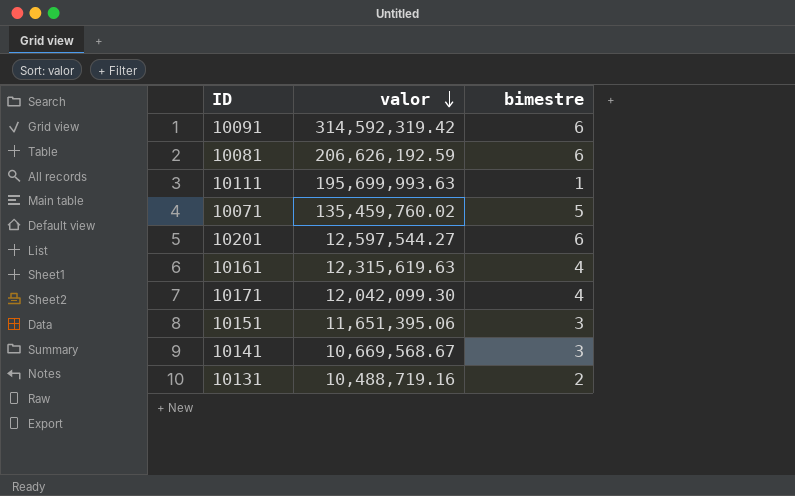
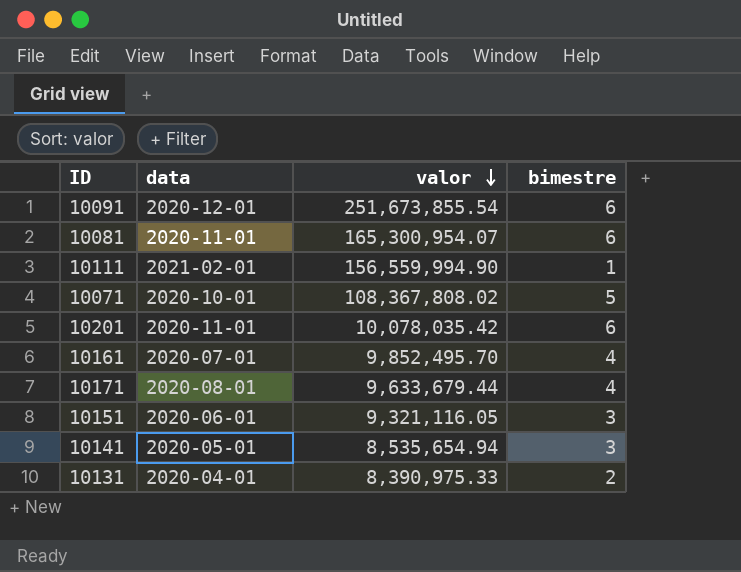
column data | position: none -> 2
10091 | valor: 314,592,319.42 -> 251,673,855.54
10081 | valor: 206,626,192.59 -> 165,300,954.07
10111 | valor: 195,699,993.63 -> 156,559,994.90
10071 | valor: 135,459,760.02 -> 108,367,808.02
10201 | valor: 12,597,544.27 -> 10,078,035.42
10161 | valor: 12,315,619.63 -> 9,852,495.70
10171 | valor: 12,042,099.30 -> 9,633,679.44
10151 | valor: 11,651,395.06 -> 9,321,116.05
10141 | valor: 10,669,568.67 -> 8,535,654.94
10131 | valor: 10,488,719.16 -> 8,390,975.33

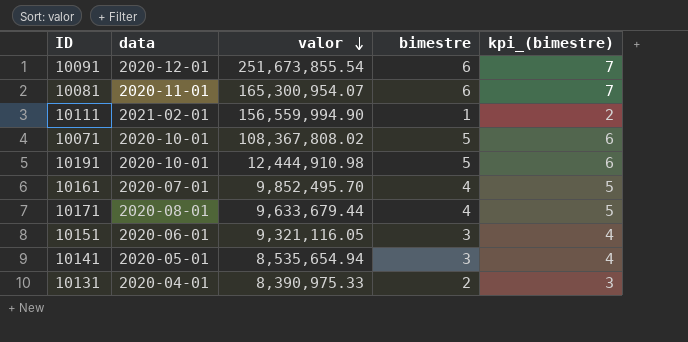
column kpi_(bimestre) | formula: none -> [bimestre] + 1
row 10201: 2020-11-01 | 10,078,035.42 | 6 -> none
row 10191: none -> 2020-10-01 | 12,444,910.98 | 5 | 6

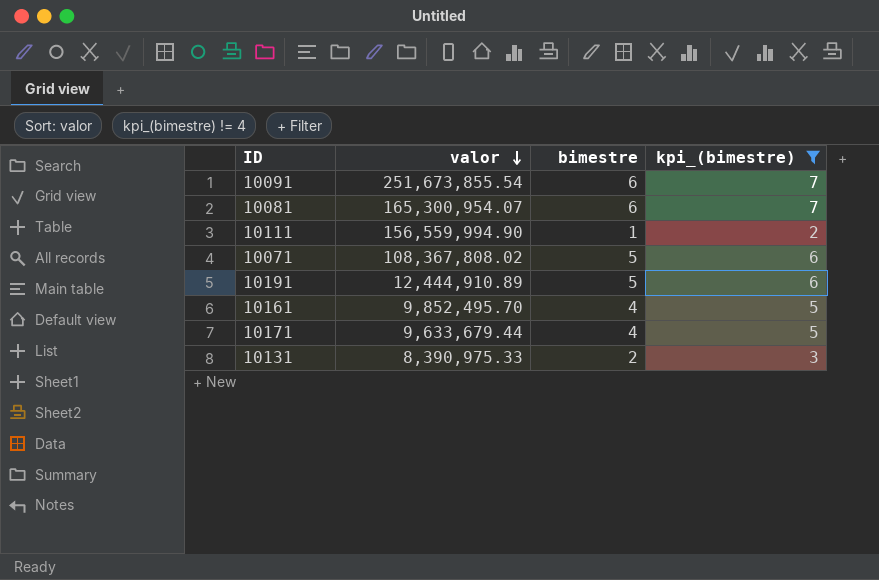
filter: none -> kpi_(bimestre) != 4
column data | position: 2 -> none
10191 | valor: 12,444,910.98 -> 12,444,910.89

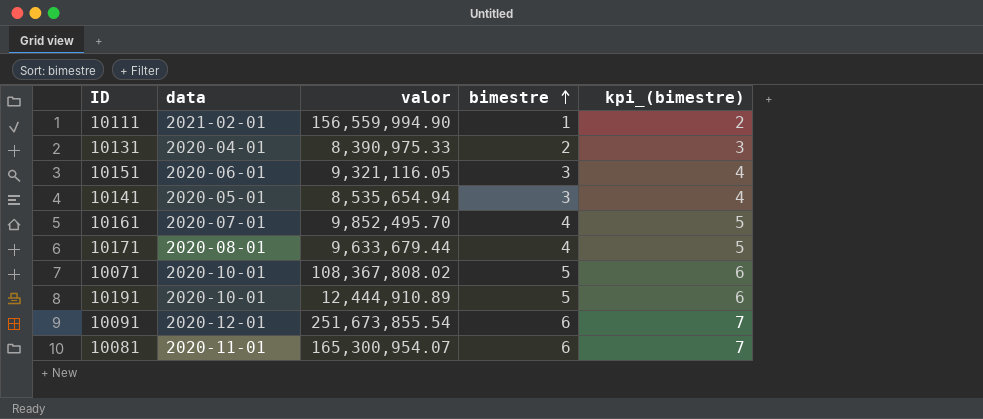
filter: kpi_(bimestre) != 4 -> none
row order: valor descending -> bimestre ascending
column data | position: none -> 2

